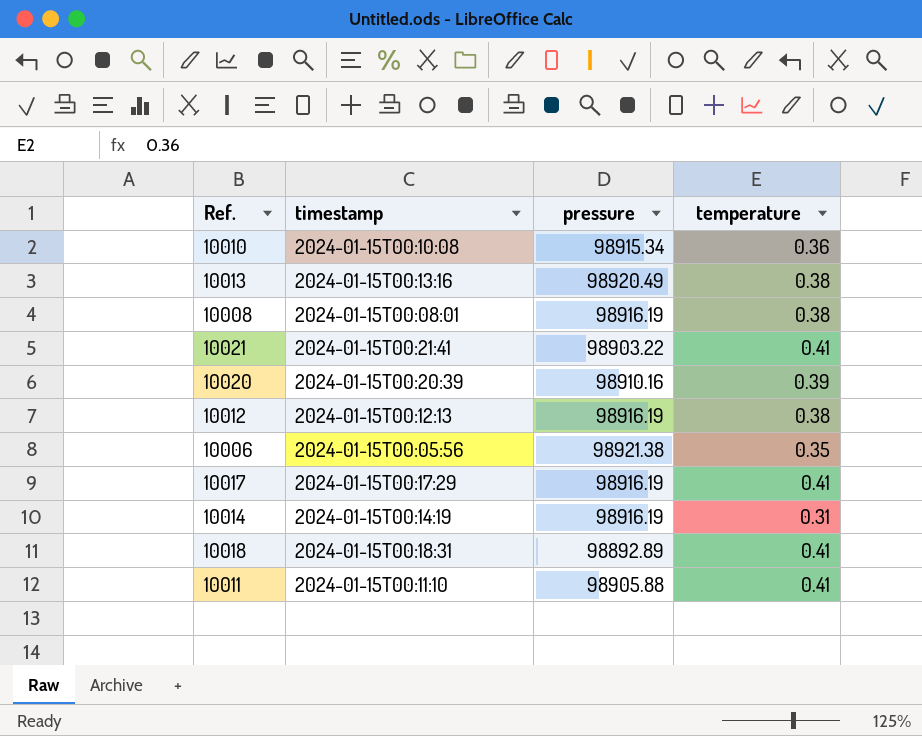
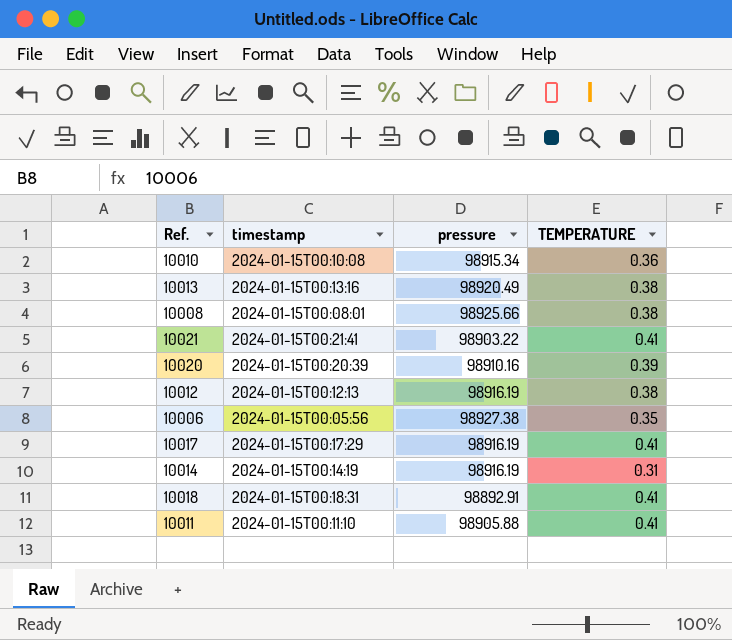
column name: temperature -> TEMPERATURE
10008 | pressure: 98916.19 -> 98925.66
10006 | pressure: 98921.38 -> 98927.38
10018 | pressure: 98892.89 -> 98892.91

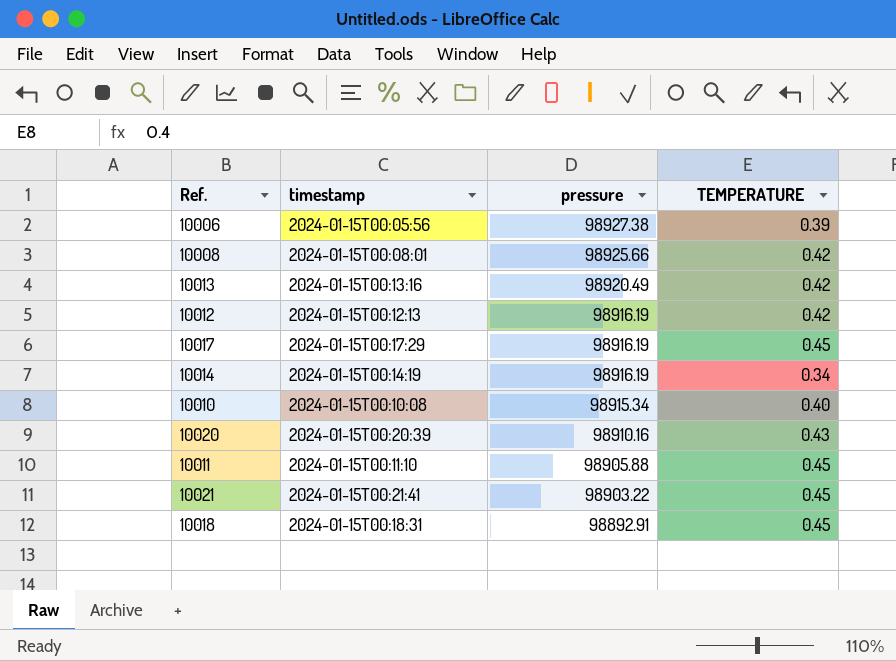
row order: none -> pressure descending
10006 | TEMPERATURE: 0.35 -> 0.39
10008 | TEMPERATURE: 0.38 -> 0.42
10013 | TEMPERATURE: 0.38 -> 0.42
10012 | TEMPERATURE: 0.38 -> 0.42
10017 | TEMPERATURE: 0.41 -> 0.45
10014 | TEMPERATURE: 0.31 -> 0.34
10010 | TEMPERATURE: 0.36 -> 0.40
10020 | TEMPERATURE: 0.39 -> 0.43
10011 | TEMPERATURE: 0.41 -> 0.45
10021 | TEMPERATURE: 0.41 -> 0.45
10018 | TEMPERATURE: 0.41 -> 0.45

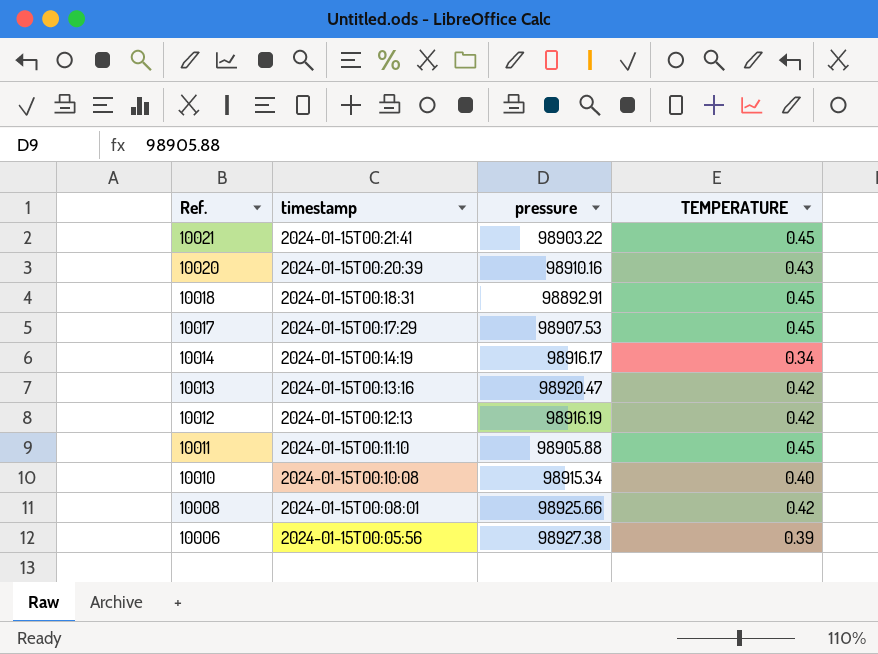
row order: pressure descending -> Ref. descending
10017 | pressure: 98916.19 -> 98907.53
10014 | pressure: 98916.19 -> 98916.17
10013 | pressure: 98920.49 -> 98920.47

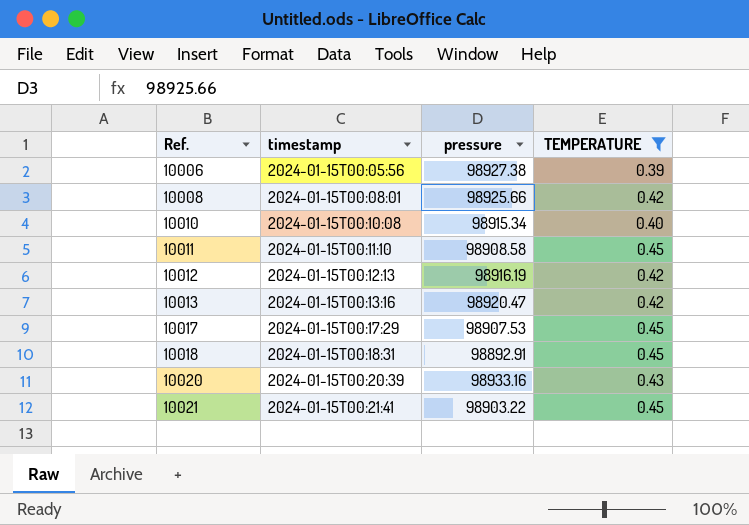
filter: none -> TEMPERATURE != 0.34
row order: Ref. descending -> Ref. ascending
10011 | pressure: 98905.88 -> 98908.58
10020 | pressure: 98910.16 -> 98933.16

